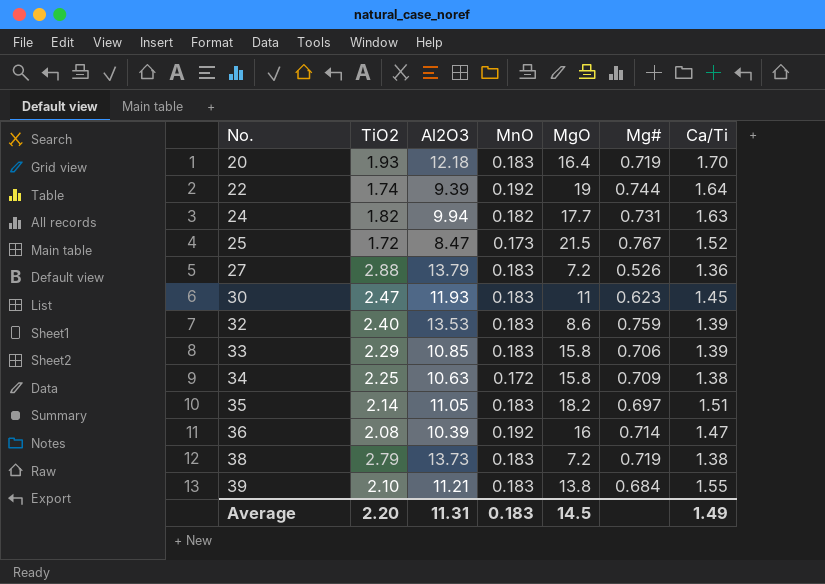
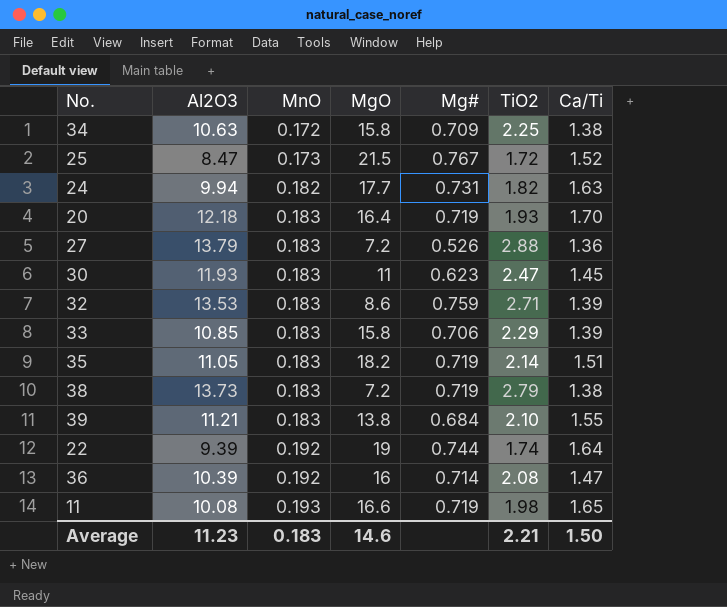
row order: No. ascending -> MnO ascending
column TiO2 | position: 2 -> 6
32 | TiO2: 2.40 -> 2.71
35 | Mg#: 0.697 -> 0.719
row 11: none -> 10.08 | 0.193 | 16.6 | 0.719 | 1.98 | 1.65
Average | Al2O3: 11.31 -> 11.23
Average | MgO: 14.5 -> 14.6
Average | TiO2: 2.20 -> 2.21
Average | Ca/Ti: 1.49 -> 1.50

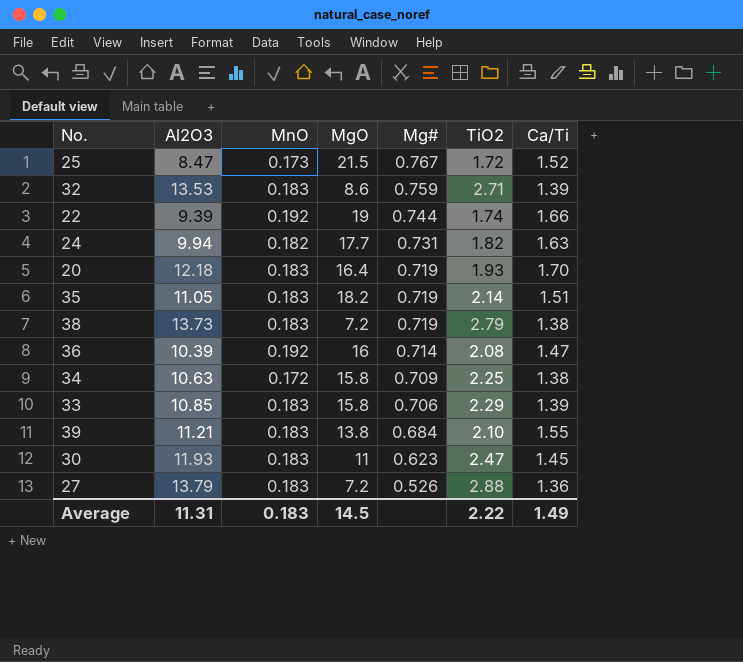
row order: MnO ascending -> Mg# descending
row 11: 10.08 | 0.193 | 16.6 | 0.719 | 1.98 | 1.65 -> none
22 | Ca/Ti: 1.64 -> 1.66
Average | Al2O3: 11.23 -> 11.31
Average | MgO: 14.6 -> 14.5
Average | TiO2: 2.21 -> 2.22
Average | Ca/Ti: 1.50 -> 1.49

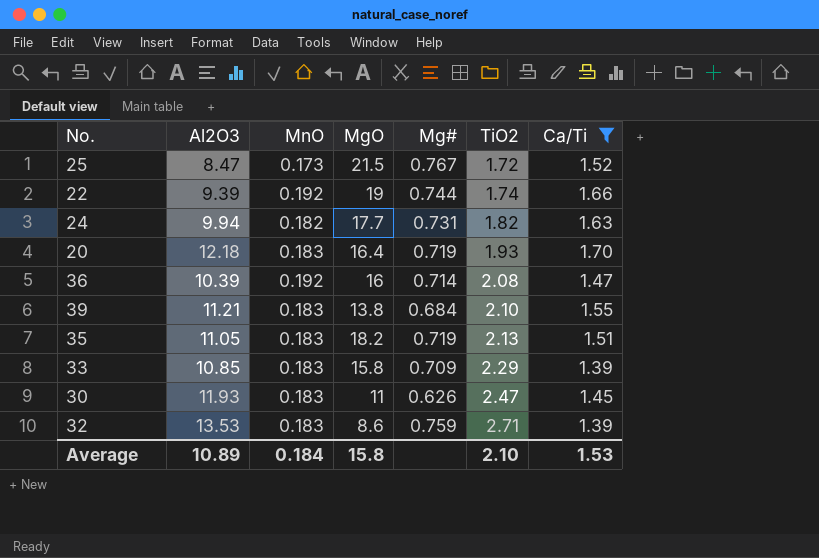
filter: none -> Ca/Ti >= 1.39
row order: Mg# descending -> TiO2 ascending
35 | TiO2: 2.14 -> 2.13
33 | Mg#: 0.706 -> 0.709
30 | Mg#: 0.623 -> 0.626
Average | Al2O3: 11.31 -> 10.89
Average | MnO: 0.183 -> 0.184
Average | MgO: 14.5 -> 15.8
Average | TiO2: 2.22 -> 2.10
Average | Ca/Ti: 1.49 -> 1.53

